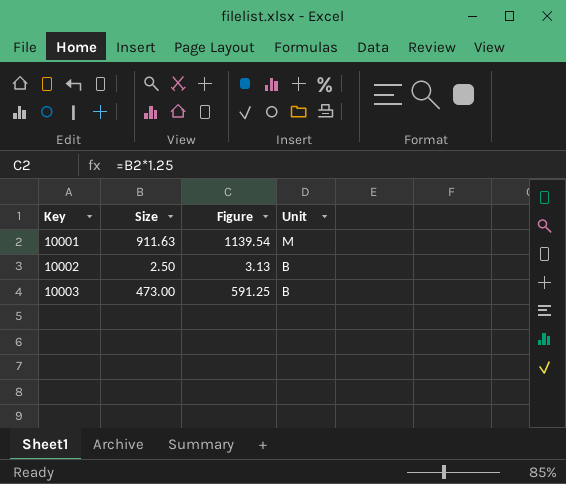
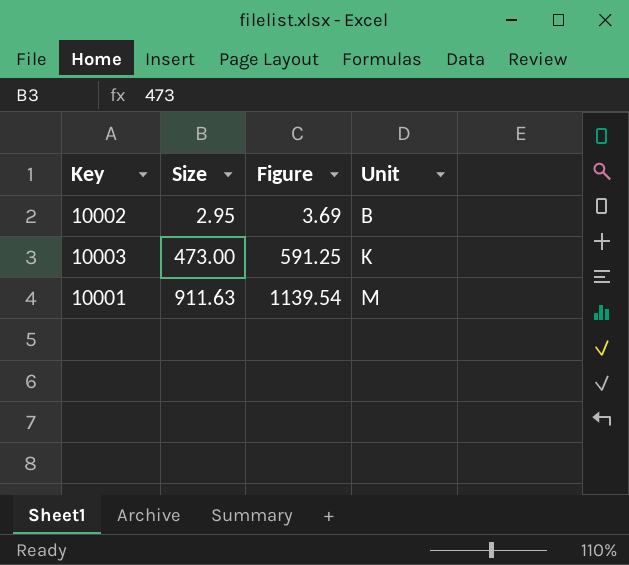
row order: Key ascending -> Size ascending
10002 | Size: 2.50 -> 2.95
10002 | Figure: 3.13 -> 3.69
10003 | Unit: B -> K

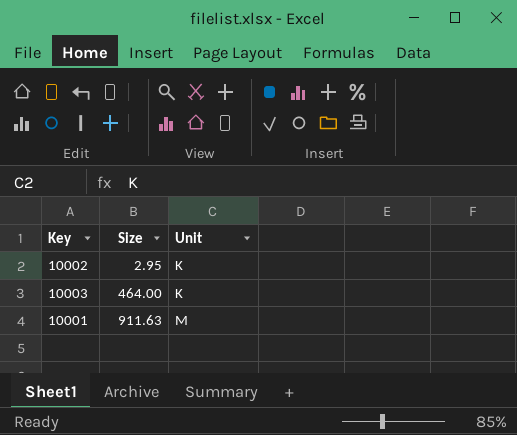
column Figure | formula: [Size] * 1.25 -> none
10002 | Unit: B -> K
10003 | Size: 473.00 -> 464.00

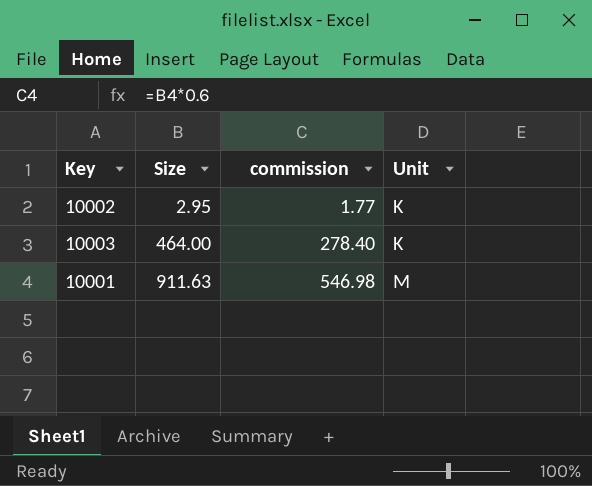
column commission | formula: none -> [Size] * 0.6

